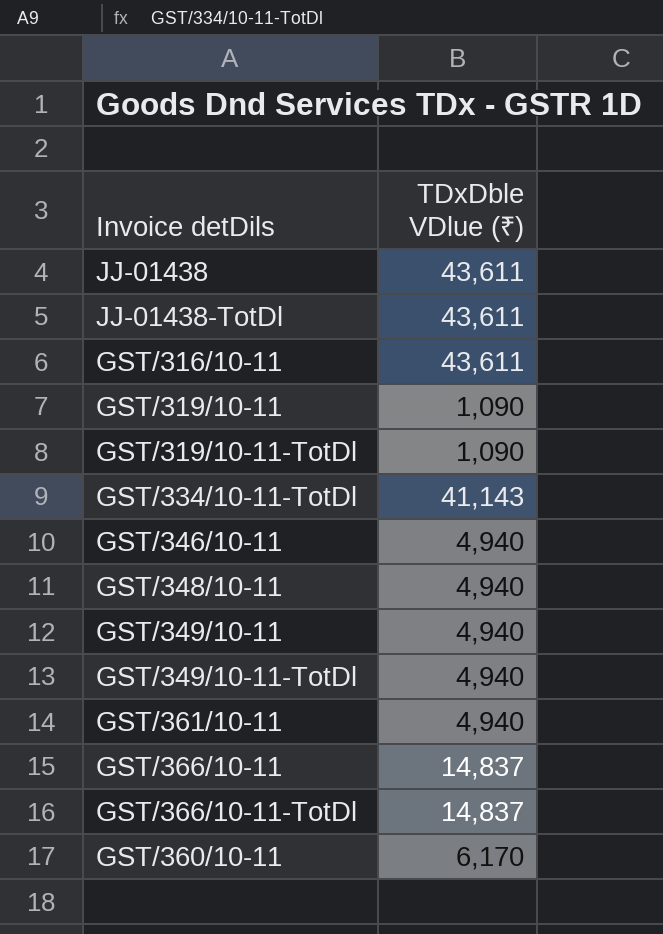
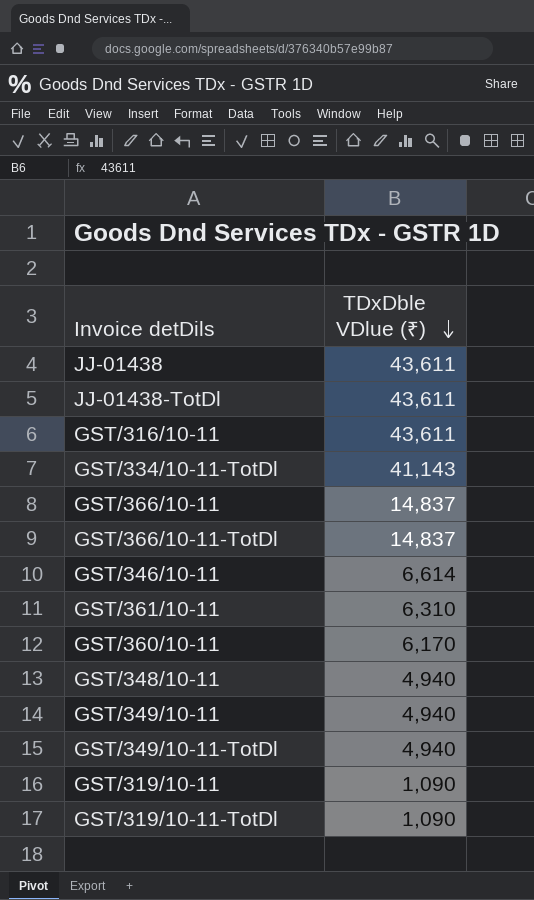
row order: none -> TDxDble VDlue (₹) descending
GST/346/10-11 | TDxDble VDlue (₹): 4,940 -> 6,614
GST/361/10-11 | TDxDble VDlue (₹): 4,940 -> 6,310

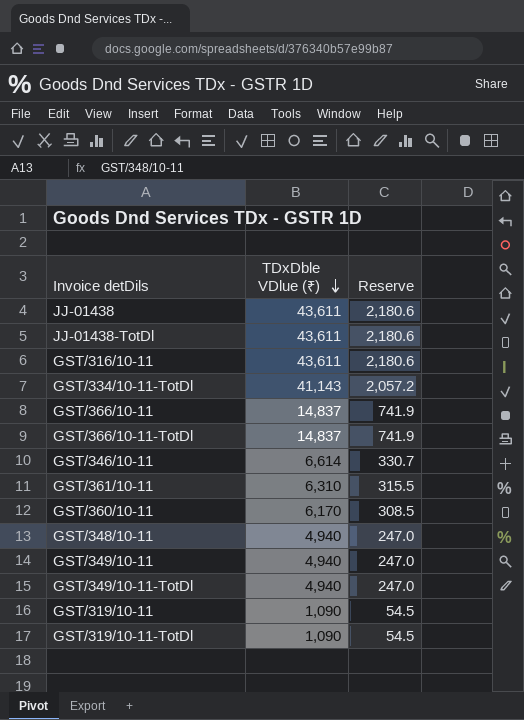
column Reserve | formula: none -> [TDxDble VDlue (₹)] * 0.05

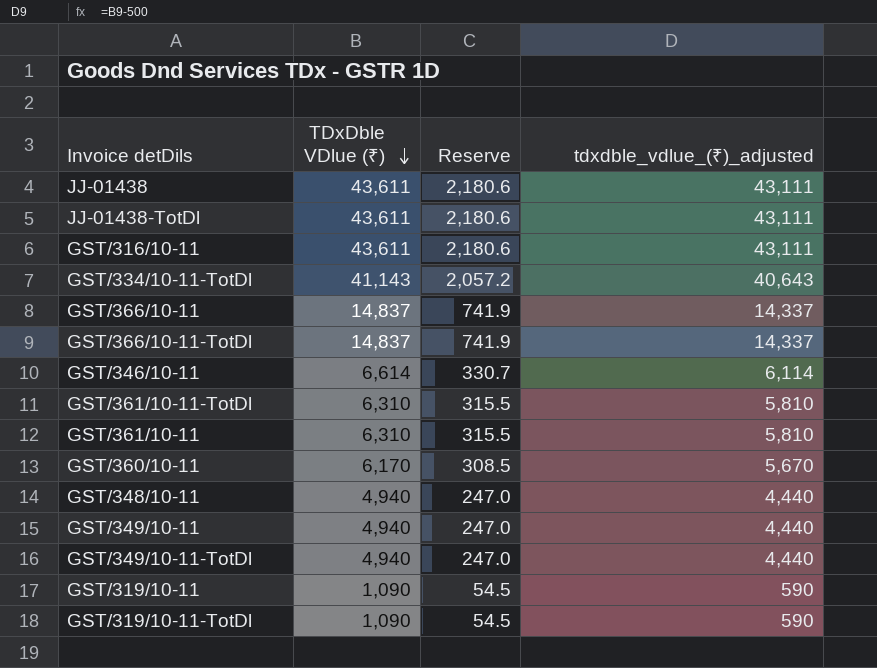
column tdxdble_vdlue_(₹)_adjusted | formula: none -> [TDxDble VDlue (₹)] - 500
row GST/361/10-11-TotDl: none -> 6,310 | 315.5 | 5,810

